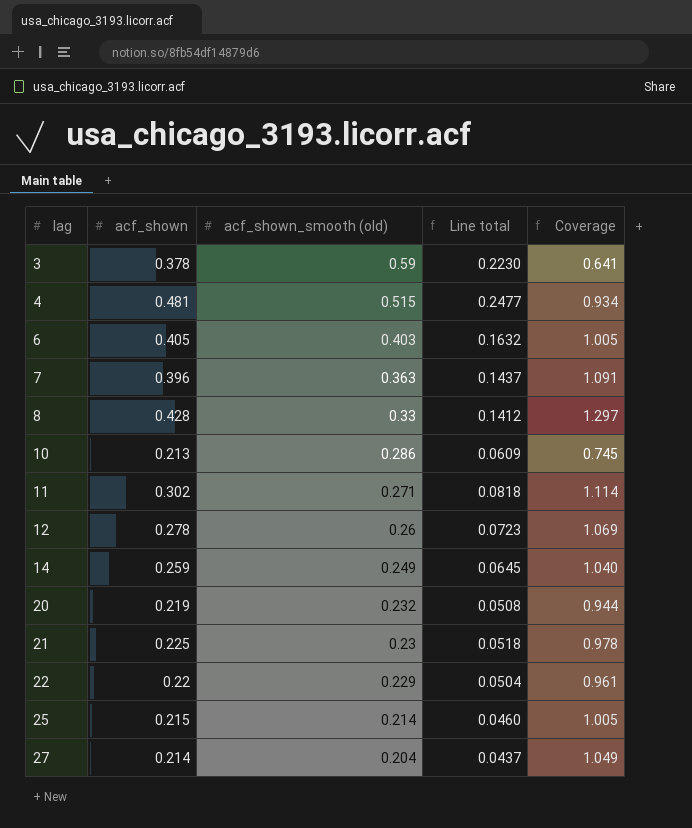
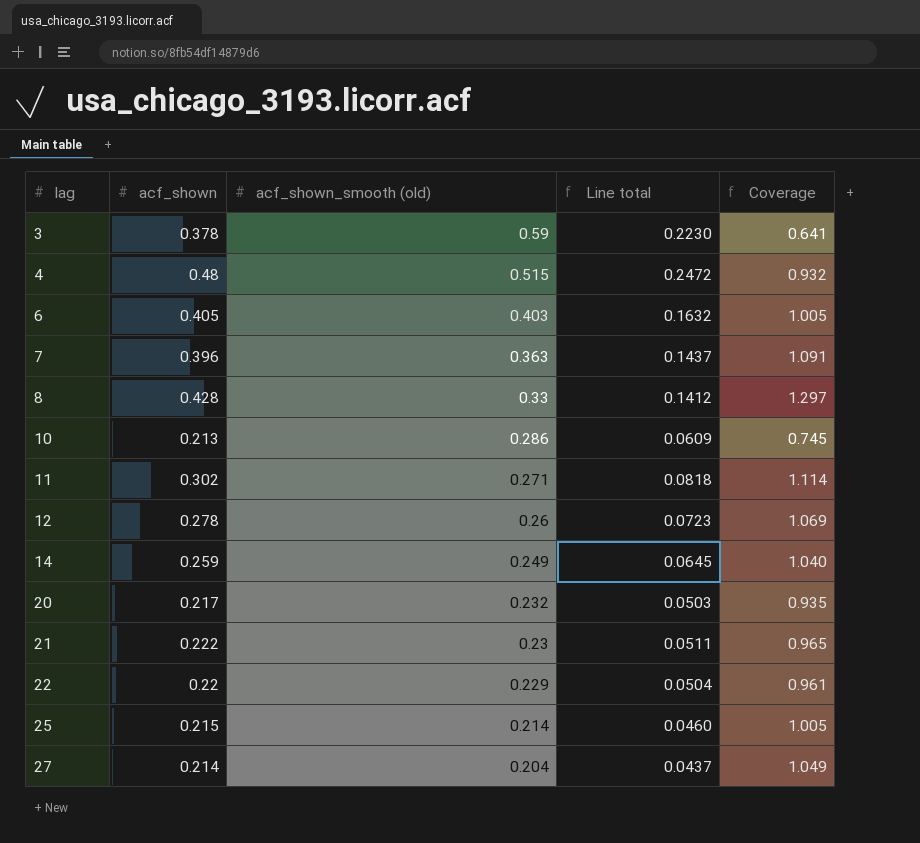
4 | acf_shown: 0.481 -> 0.48
4 | Line total: 0.2477 -> 0.2472
4 | Coverage: 0.934 -> 0.932
20 | acf_shown: 0.219 -> 0.217
20 | Line total: 0.0508 -> 0.0503
20 | Coverage: 0.944 -> 0.935
21 | acf_shown: 0.225 -> 0.222
21 | Line total: 0.0518 -> 0.0511
21 | Coverage: 0.978 -> 0.965

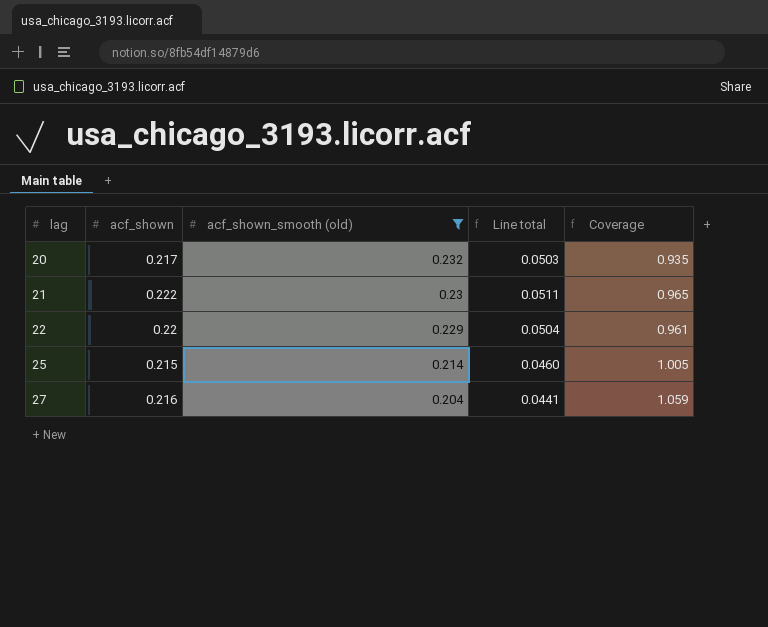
filter: none -> acf_shown_smooth (old) <= 0.232
27 | acf_shown: 0.214 -> 0.216
27 | Line total: 0.0437 -> 0.0441
27 | Coverage: 1.049 -> 1.059

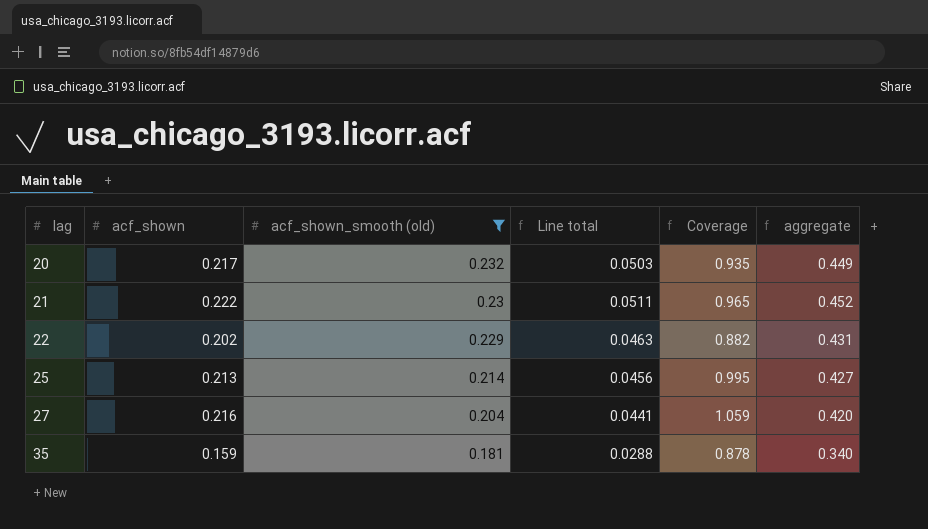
column aggregate | formula: none -> [acf_shown] + [acf_shown_smooth (old)]
22 | acf_shown: 0.22 -> 0.202
22 | Line total: 0.0504 -> 0.0463
22 | Coverage: 0.961 -> 0.882
25 | acf_shown: 0.215 -> 0.213
25 | Line total: 0.0460 -> 0.0456
25 | Coverage: 1.005 -> 0.995
row 35: none -> 0.159 | 0.181 | 0.0288 | 0.878 | 0.340

